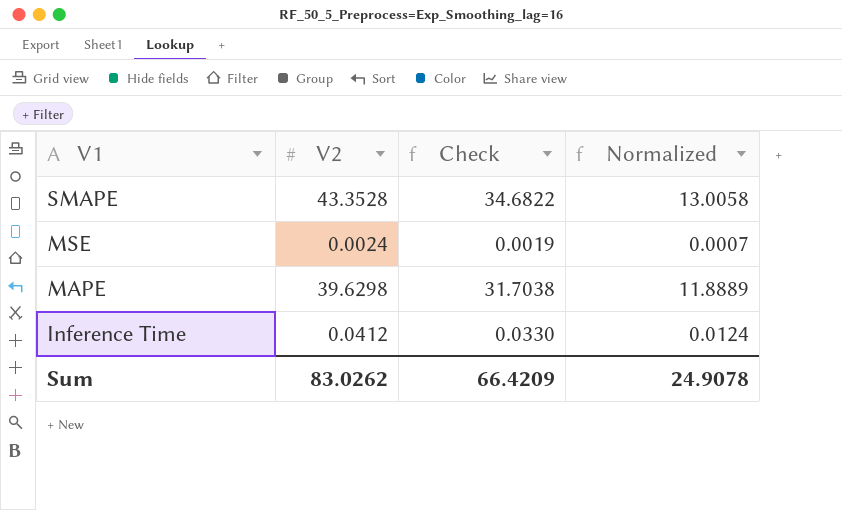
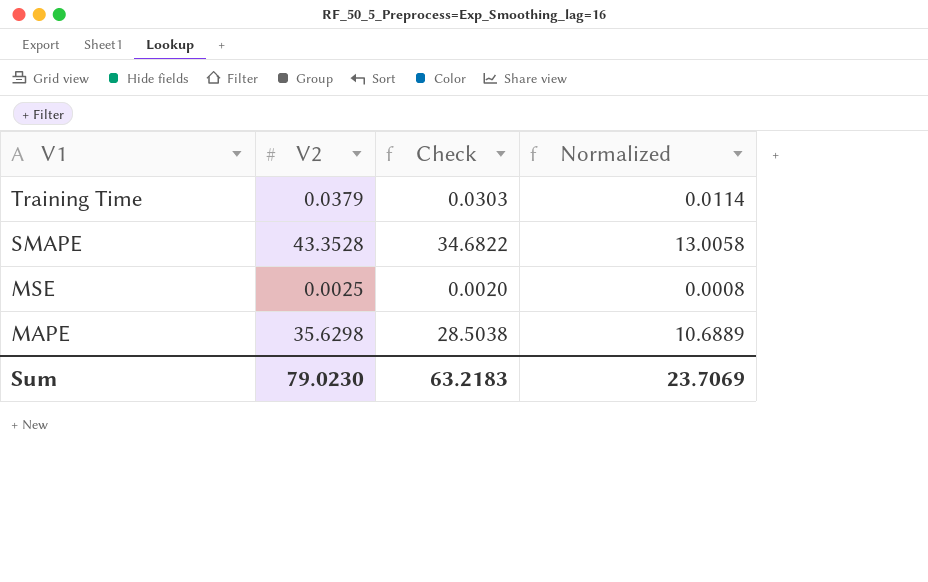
row Inference Time: 0.0412 | 0.0330 | 0.0124 -> none
row Training Time: none -> 0.0379 | 0.0303 | 0.0114
MSE | V2: 0.0024 -> 0.0025
MSE | Check: 0.0019 -> 0.0020
MSE | Normalized: 0.0007 -> 0.0008
MAPE | V2: 39.6298 -> 35.6298
MAPE | Check: 31.7038 -> 28.5038
MAPE | Normalized: 11.8889 -> 10.6889
Sum | V2: 83.0262 -> 79.0230
Sum | Check: 66.4209 -> 63.2183
Sum | Normalized: 24.9078 -> 23.7069

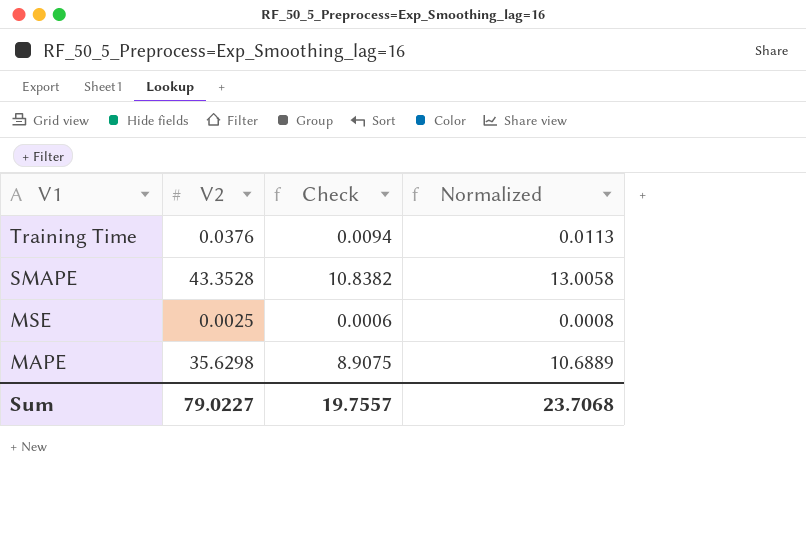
column Check | formula: [V2] * 0.8 -> [V2] * 0.25
Training Time | V2: 0.0379 -> 0.0376
Training Time | Normalized: 0.0114 -> 0.0113
Sum | V2: 79.0230 -> 79.0227
Sum | Check: 63.2183 -> 19.7557
Sum | Normalized: 23.7069 -> 23.7068

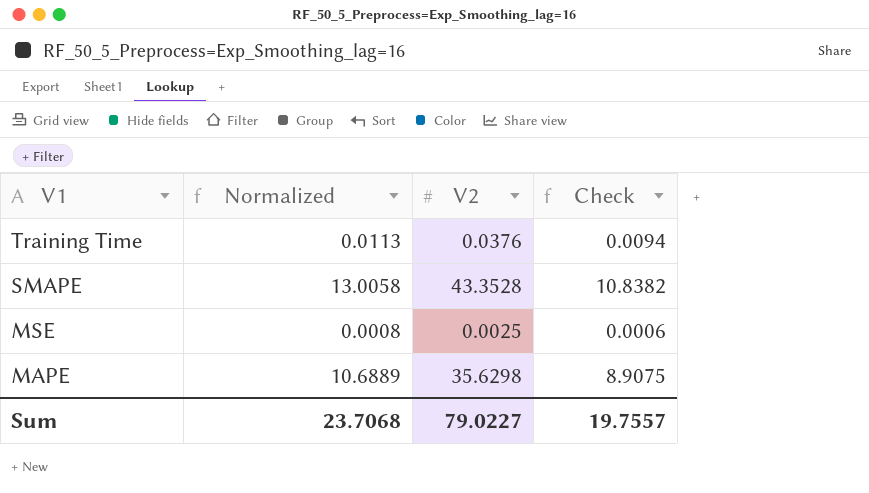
column Normalized | position: 4 -> 2

